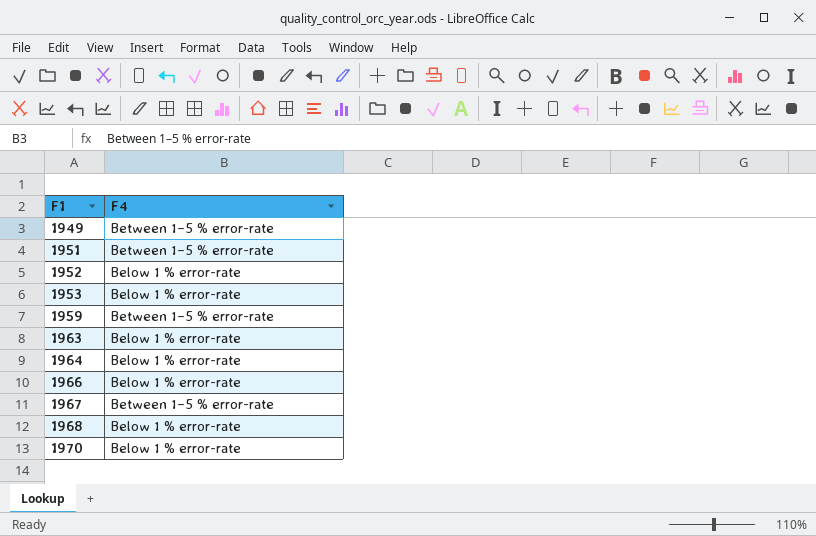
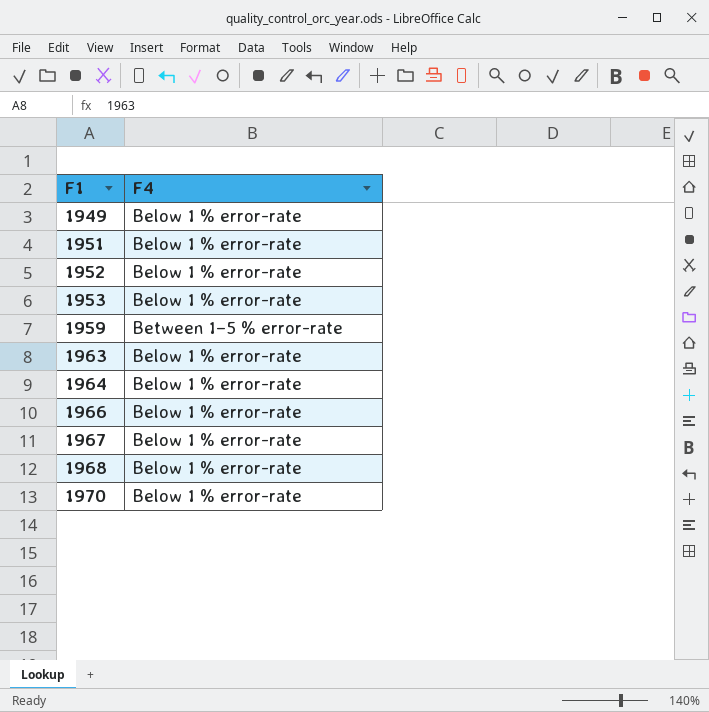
1949 | F4: Between 1–5 % error-rate -> Below 1 % error-rate
1951 | F4: Between 1–5 % error-rate -> Below 1 % error-rate
1967 | F4: Between 1–5 % error-rate -> Below 1 % error-rate

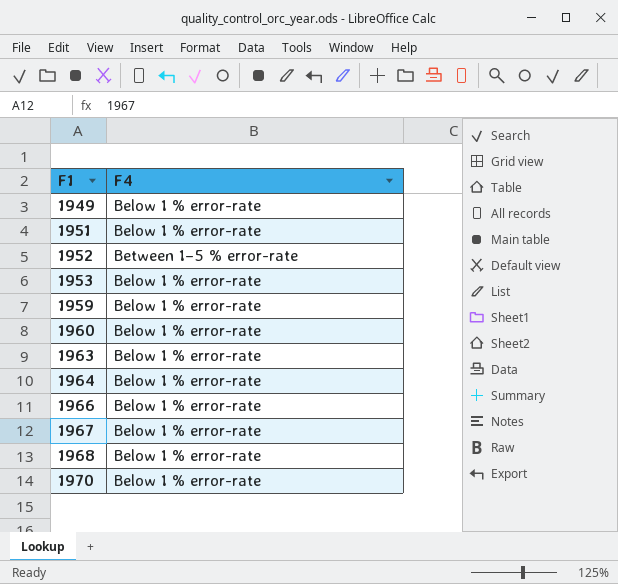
1952 | F4: Below 1 % error-rate -> Between 1–5 % error-rate
1959 | F4: Between 1–5 % error-rate -> Below 1 % error-rate
row 1960: none -> Below 1 % error-rate

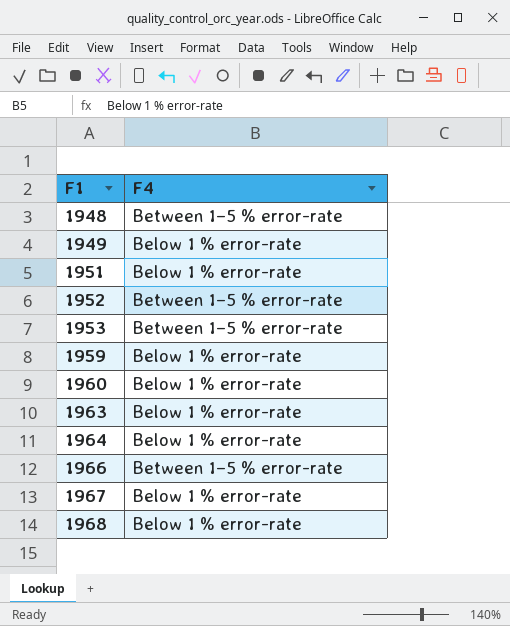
row 1970: Below 1 % error-rate -> none
row 1948: none -> Between 1–5 % error-rate
1953 | F4: Below 1 % error-rate -> Between 1–5 % error-rate
1966 | F4: Below 1 % error-rate -> Between 1–5 % error-rate

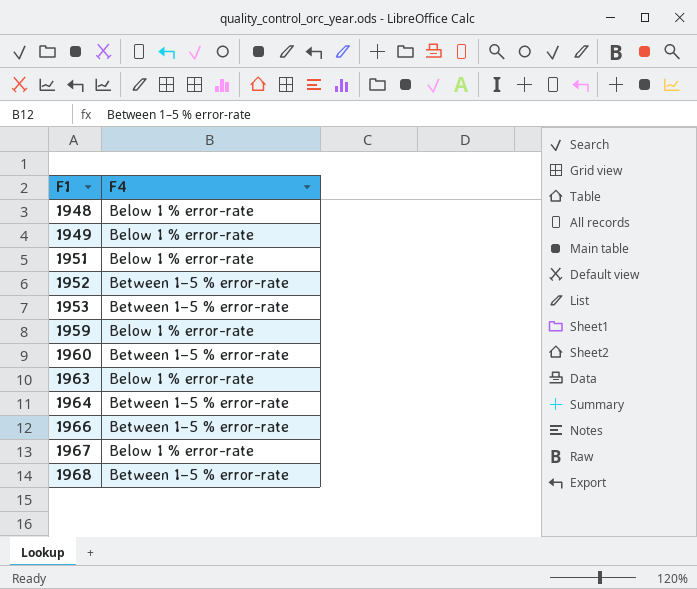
1948 | F4: Between 1–5 % error-rate -> Below 1 % error-rate
1960 | F4: Below 1 % error-rate -> Between 1–5 % error-rate
1964 | F4: Below 1 % error-rate -> Between 1–5 % error-rate
1968 | F4: Below 1 % error-rate -> Between 1–5 % error-rate

